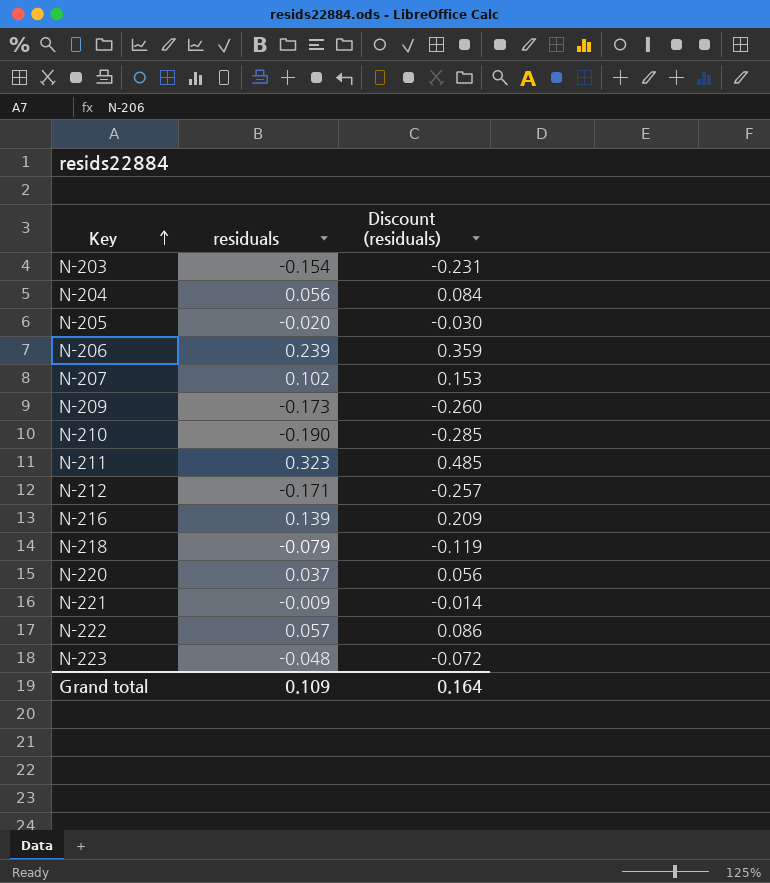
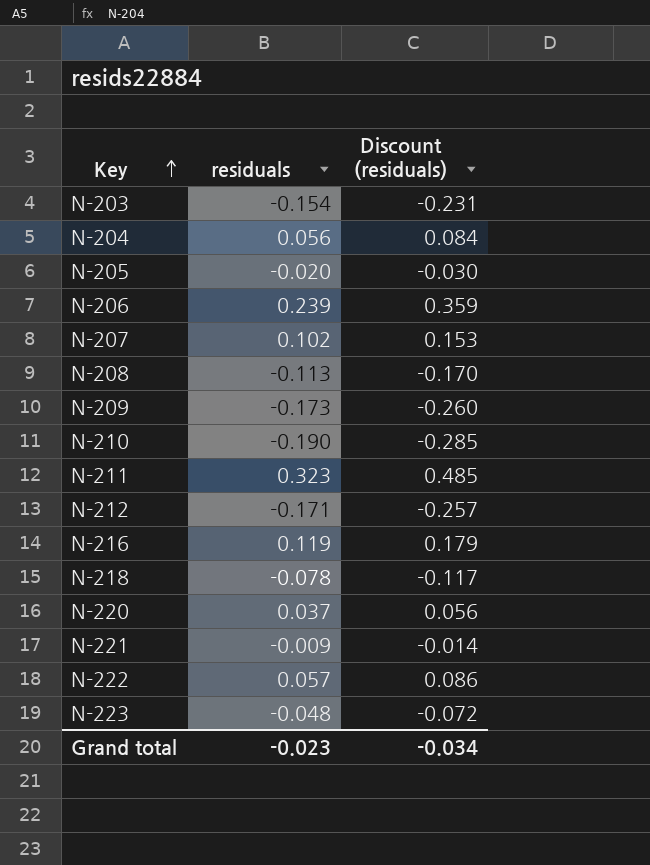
row N-208: none -> -0.113 | -0.170
N-216 | residuals: 0.139 -> 0.119
N-216 | Discount (residuals): 0.209 -> 0.179
N-218 | residuals: -0.079 -> -0.078
N-218 | Discount (residuals): -0.119 -> -0.117
Grand total | residuals: 0.109 -> -0.023
Grand total | Discount (residuals): 0.164 -> -0.034

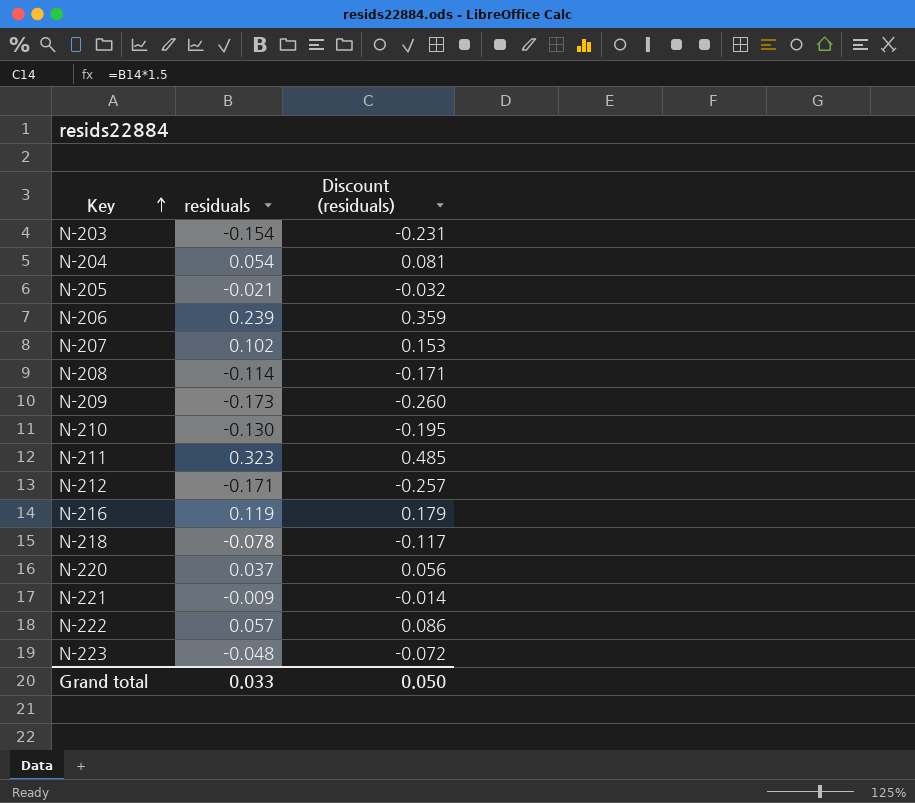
N-204 | residuals: 0.056 -> 0.054
N-204 | Discount (residuals): 0.084 -> 0.081
N-205 | residuals: -0.020 -> -0.021
N-205 | Discount (residuals): -0.030 -> -0.032
N-208 | residuals: -0.113 -> -0.114
N-208 | Discount (residuals): -0.170 -> -0.171
N-210 | residuals: -0.190 -> -0.130
N-210 | Discount (residuals): -0.285 -> -0.195
Grand total | residuals: -0.023 -> 0.033
Grand total | Discount (residuals): -0.034 -> 0.050

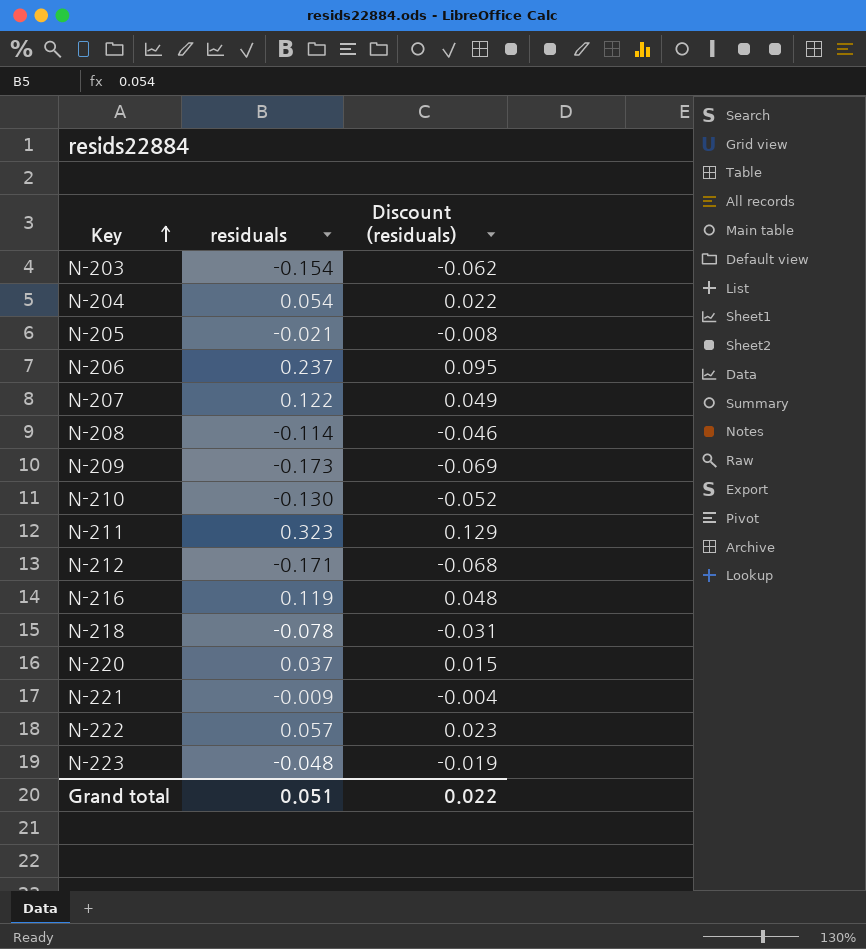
column Discount (residuals) | formula: [residuals] * 1.5 -> [residuals] * 0.4
N-206 | residuals: 0.239 -> 0.237
N-207 | residuals: 0.102 -> 0.122
Grand total | residuals: 0.033 -> 0.051
Grand total | Discount (residuals): 0.050 -> 0.022

